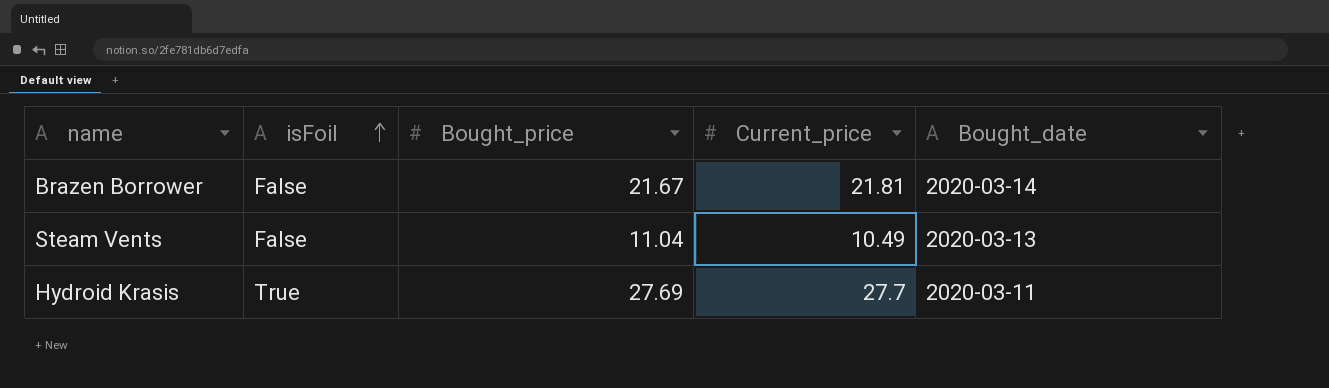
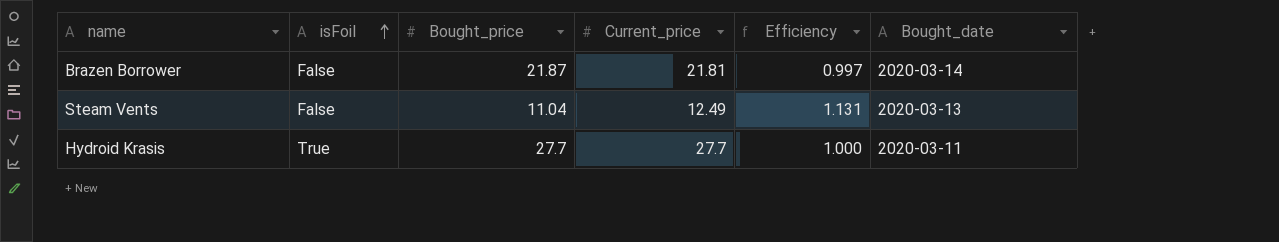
column Efficiency | formula: none -> [Current_price] / [Bought_price]
Brazen Borrower | Bought_price: 21.67 -> 21.87
Steam Vents | Current_price: 10.49 -> 12.49
Hydroid Krasis | Bought_price: 27.69 -> 27.7

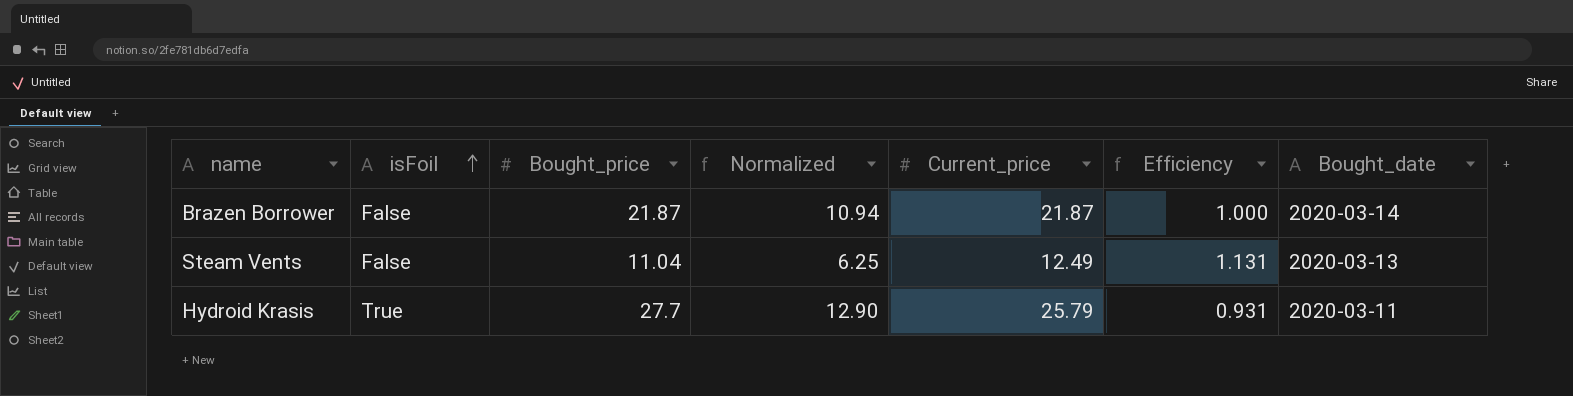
column Normalized | formula: none -> [Current_price] * 0.5
Brazen Borrower | Current_price: 21.81 -> 21.87
Brazen Borrower | Efficiency: 0.997 -> 1.000
Hydroid Krasis | Current_price: 27.7 -> 25.79
Hydroid Krasis | Efficiency: 1.000 -> 0.931

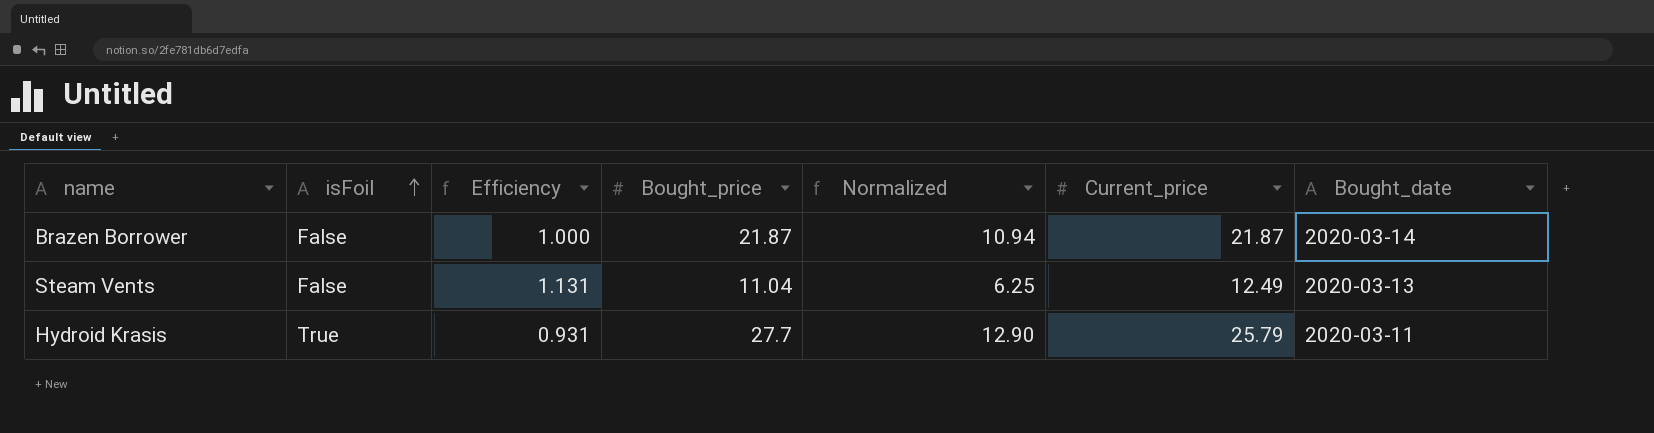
column Efficiency | position: 6 -> 3

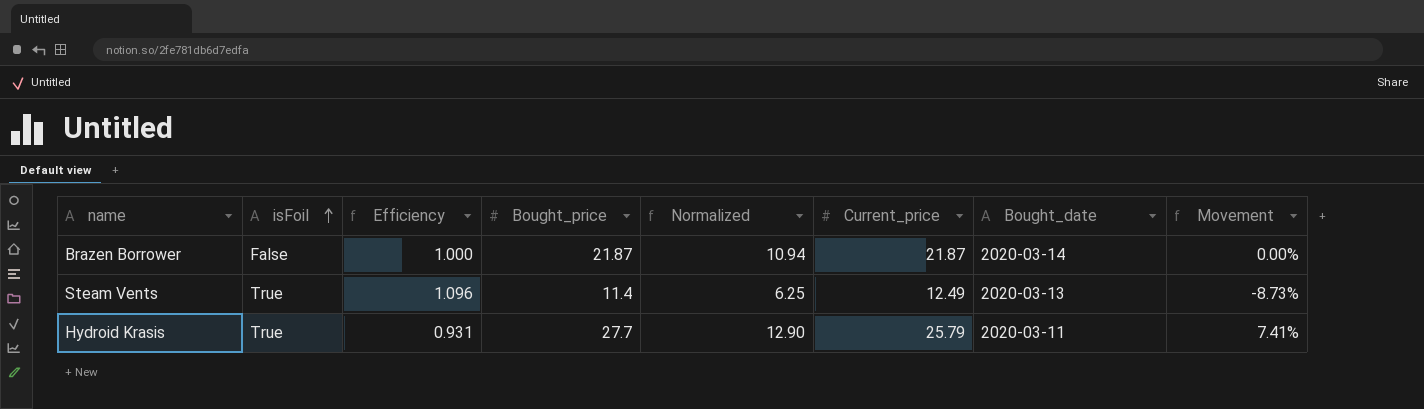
column Movement | formula: none -> ([Bought_price] - [Current_price]) / [Current_price]
Steam Vents | isFoil: False -> True
Steam Vents | Efficiency: 1.131 -> 1.096
Steam Vents | Bought_price: 11.04 -> 11.4

